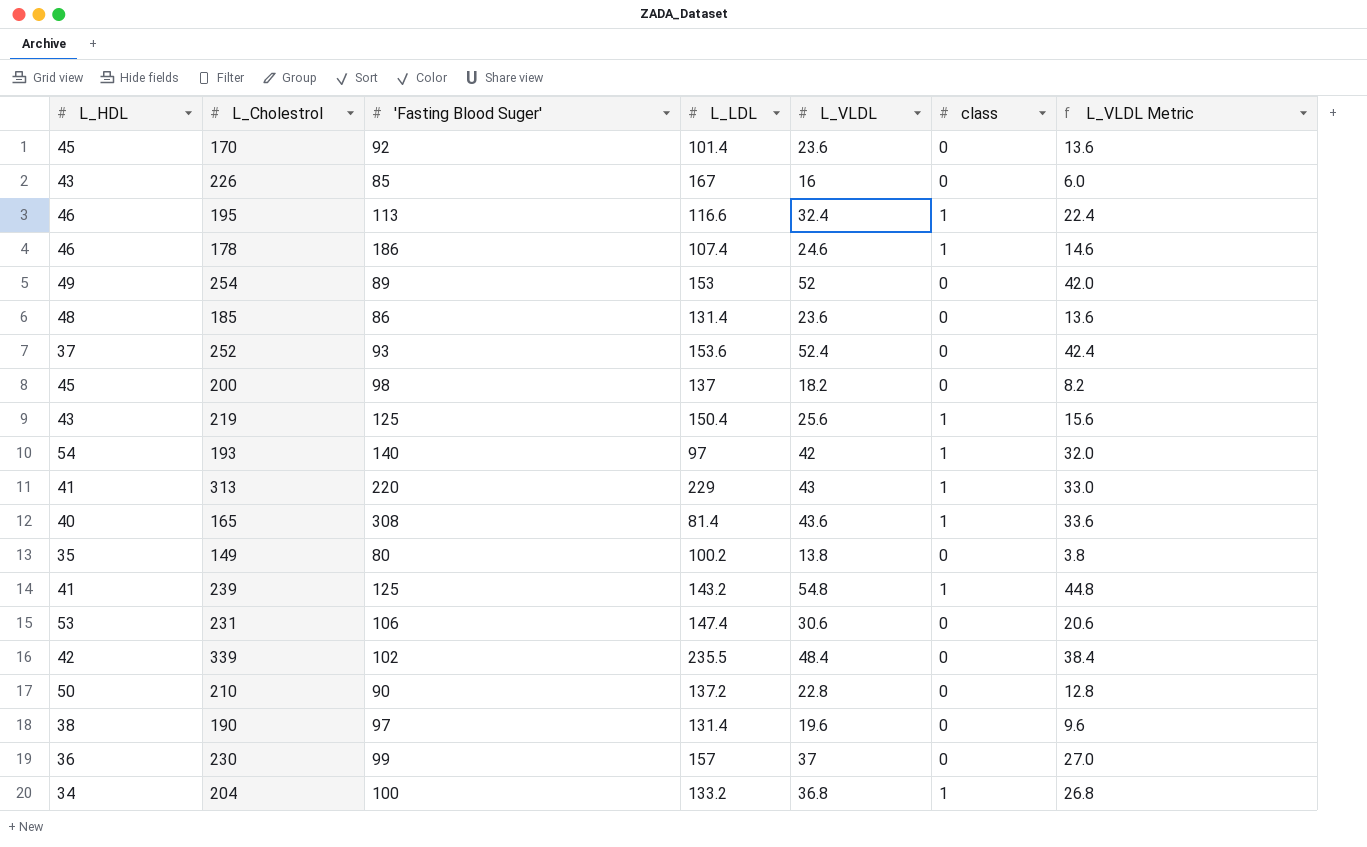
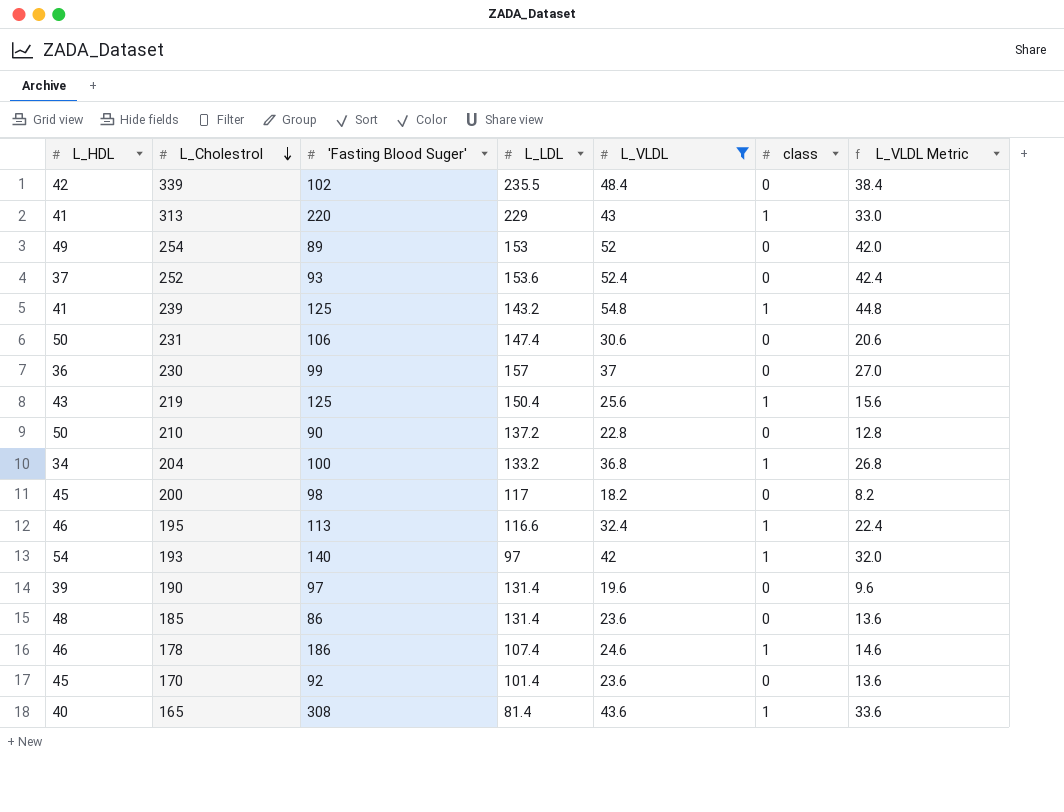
filter: none -> L_VLDL >= 18.2
row order: none -> L_Cholestrol descending
231 | L_HDL: 53 -> 50
200 | L_LDL: 137 -> 117
190 | L_HDL: 38 -> 39

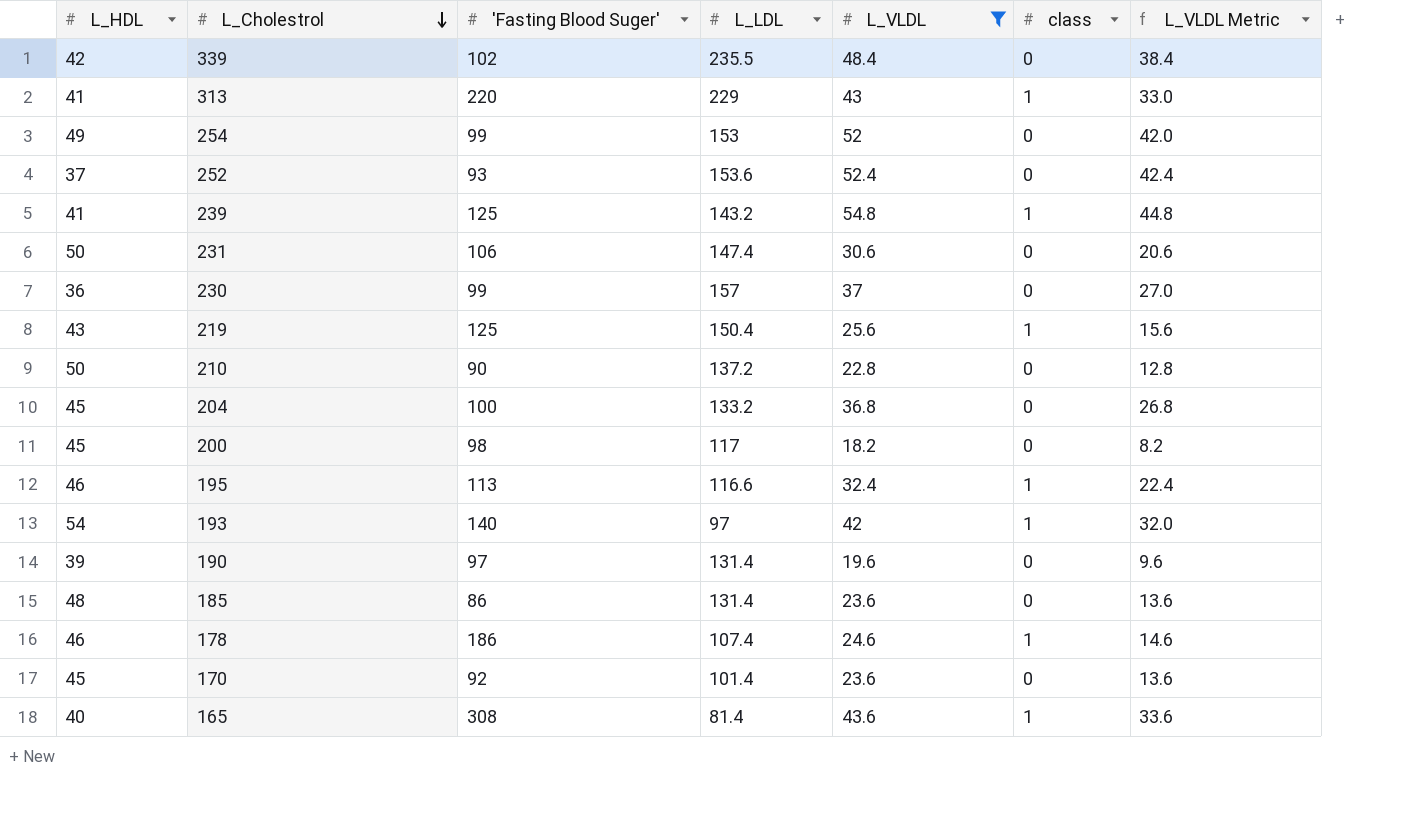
254 | 'Fasting Blood Suger': 89 -> 99
204 | L_HDL: 34 -> 45
204 | class: 1 -> 0

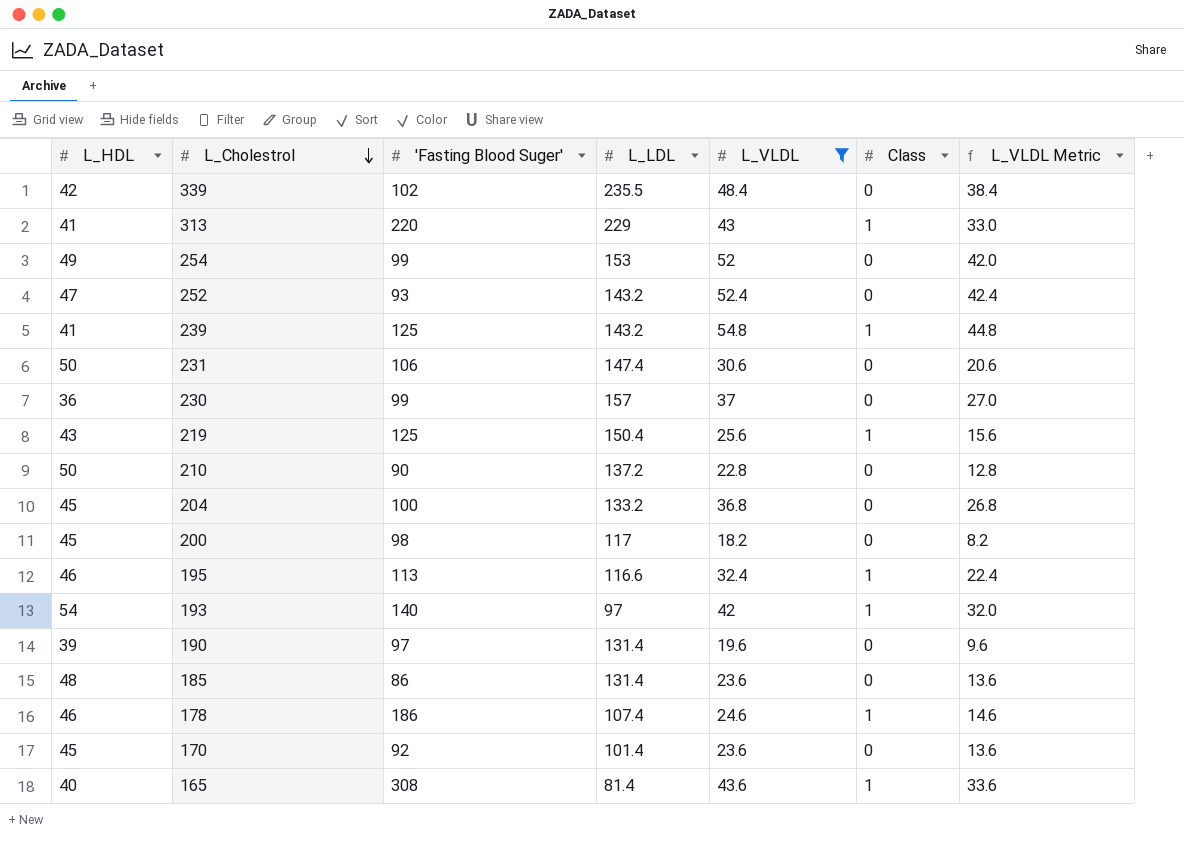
column name: class -> Class
252 | L_HDL: 37 -> 47
252 | L_LDL: 153.6 -> 143.2

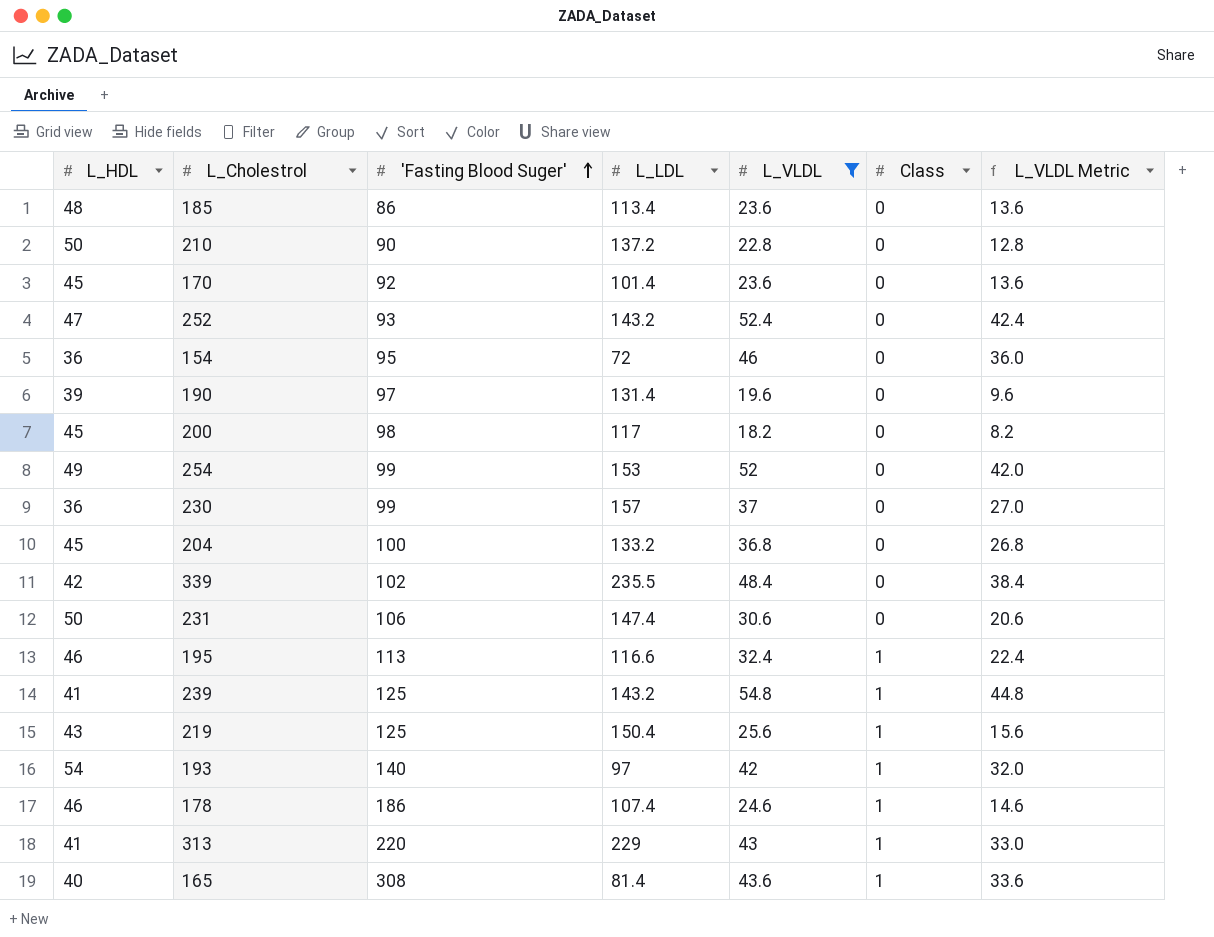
row order: L_Cholestrol descending -> 'Fasting Blood Suger' ascending
185 | L_LDL: 131.4 -> 113.4
row 154: none -> 36 | 95 | 72 | 46 | 0 | 36.0

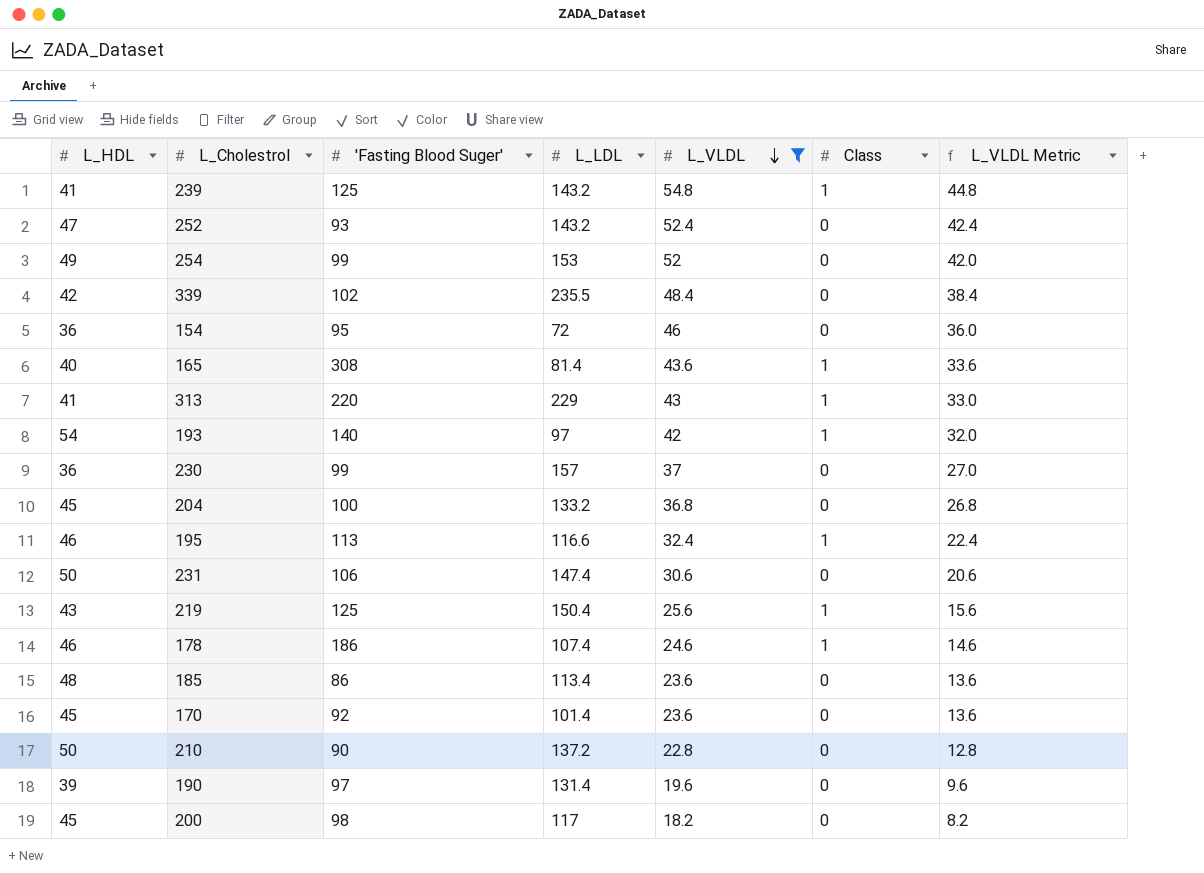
row order: 'Fasting Blood Suger' ascending -> L_VLDL descending

